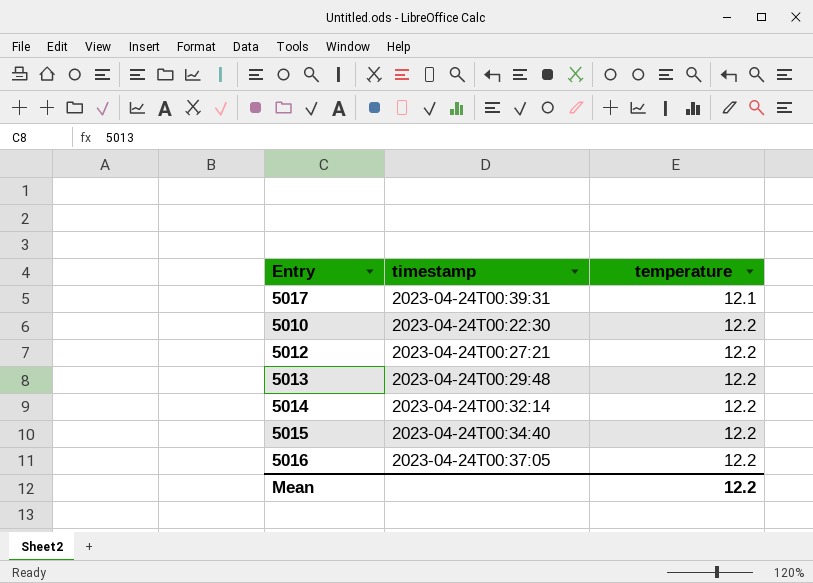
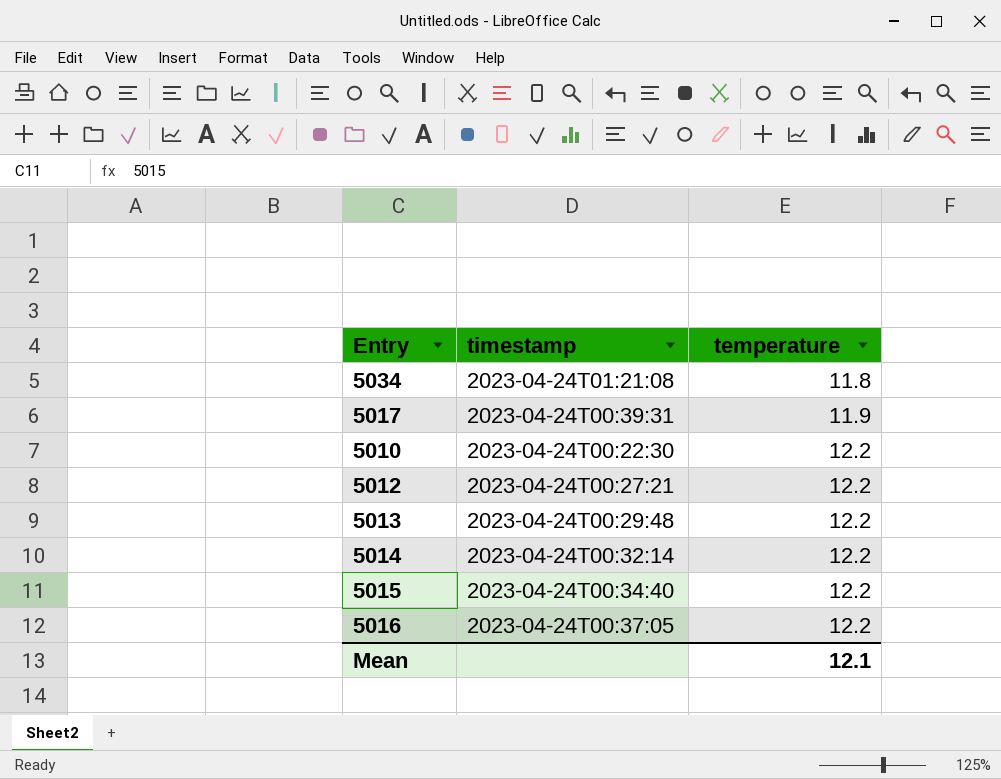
row 5034: none -> 2023-04-24T01:21:08 | 11.8
5017 | temperature: 12.1 -> 11.9
Mean | temperature: 12.2 -> 12.1

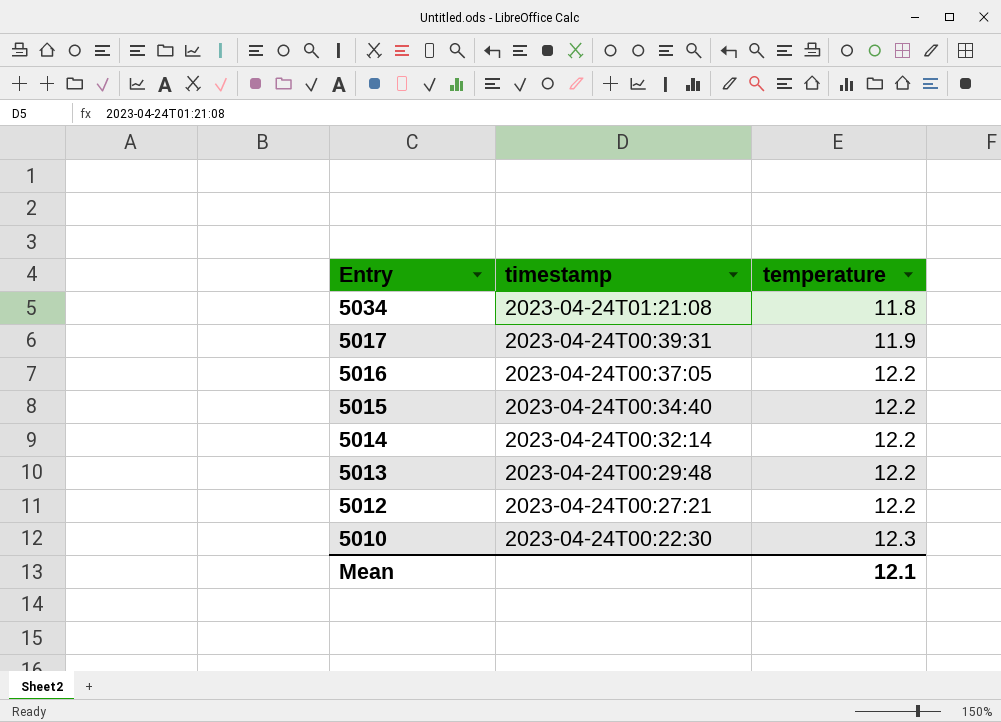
row order: temperature ascending -> Entry descending
5010 | temperature: 12.2 -> 12.3

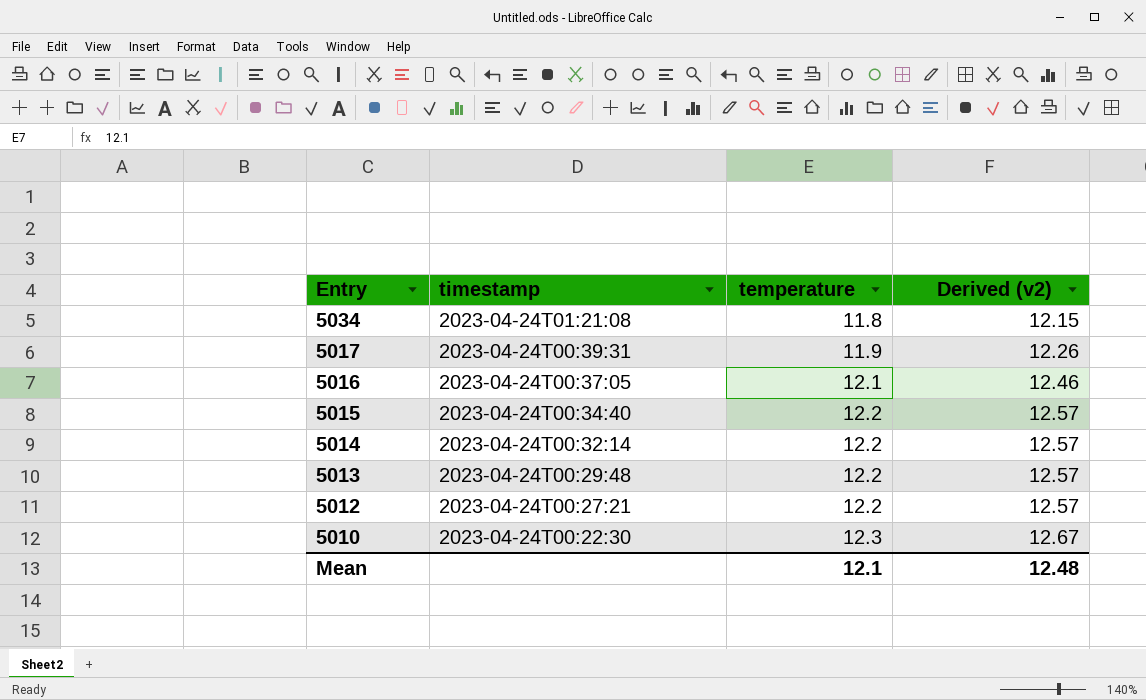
column Derived (v2) | formula: none -> [temperature] * 1.03
5016 | temperature: 12.2 -> 12.1

